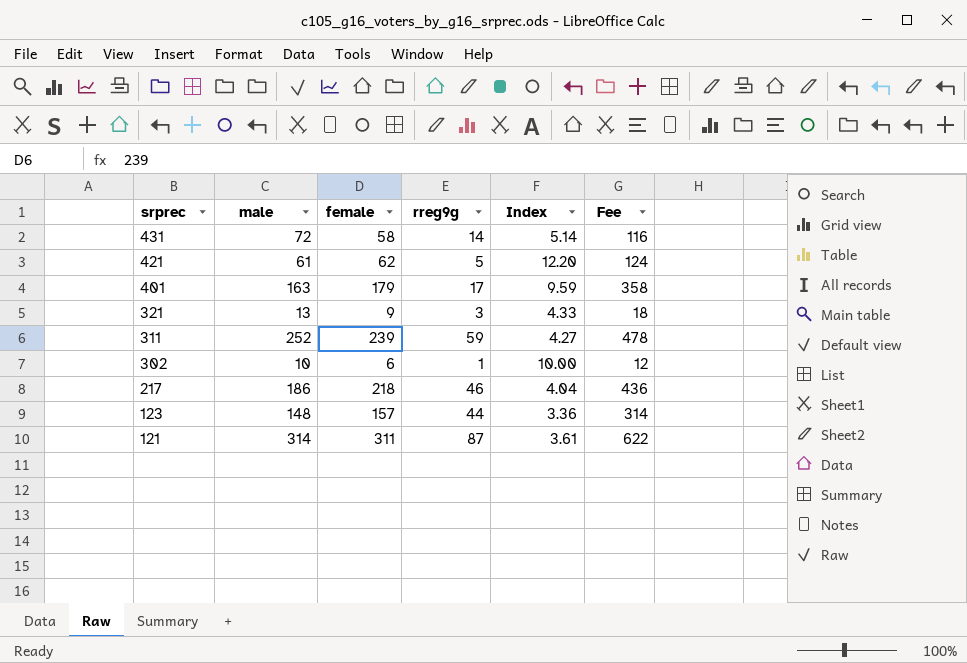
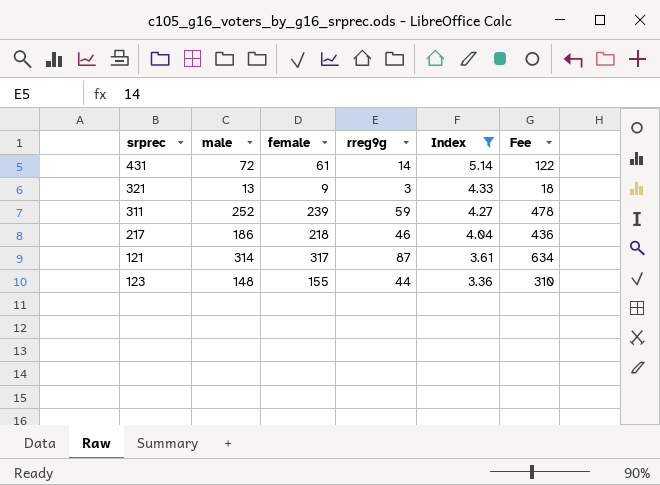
filter: none -> Index <= 5.14
row order: srprec descending -> Index descending
431 | female: 58 -> 61
431 | Fee: 116 -> 122
121 | female: 311 -> 317
121 | Fee: 622 -> 634
123 | female: 157 -> 155
123 | Fee: 314 -> 310

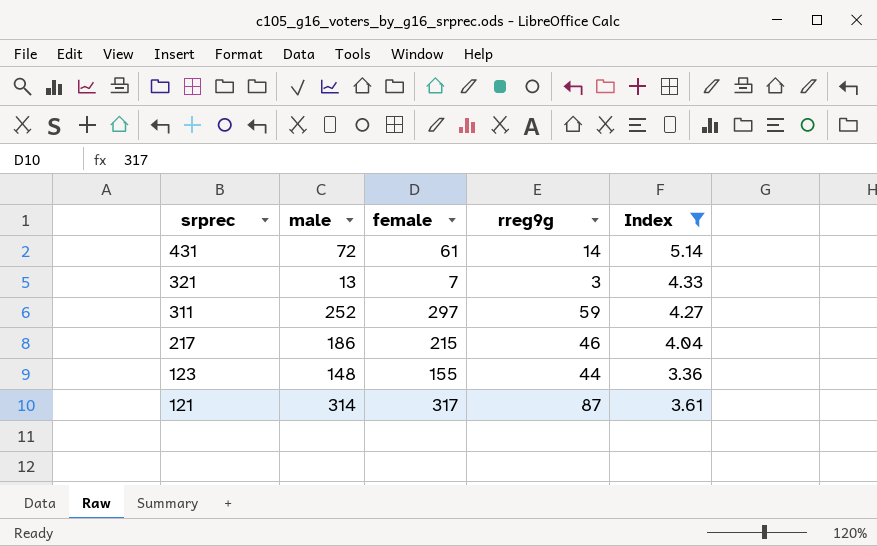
row order: Index descending -> srprec descending
column Fee | formula: [female] * 2 -> none
321 | female: 9 -> 7
311 | female: 239 -> 297
217 | female: 218 -> 215

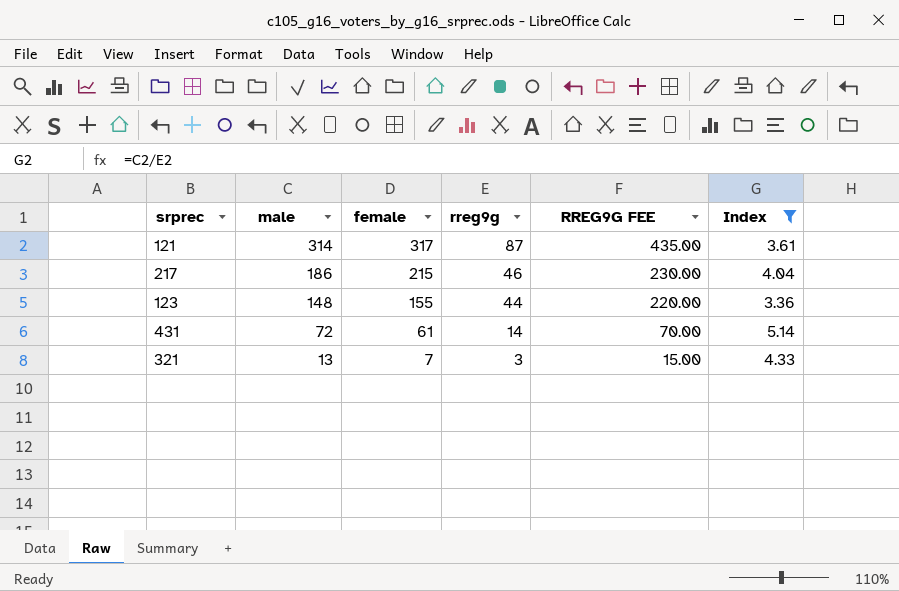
row order: srprec descending -> male descending
column RREG9G FEE | formula: none -> [rreg9g] * 5
row 311: 252 | 297 | 59 | 4.27 -> none

